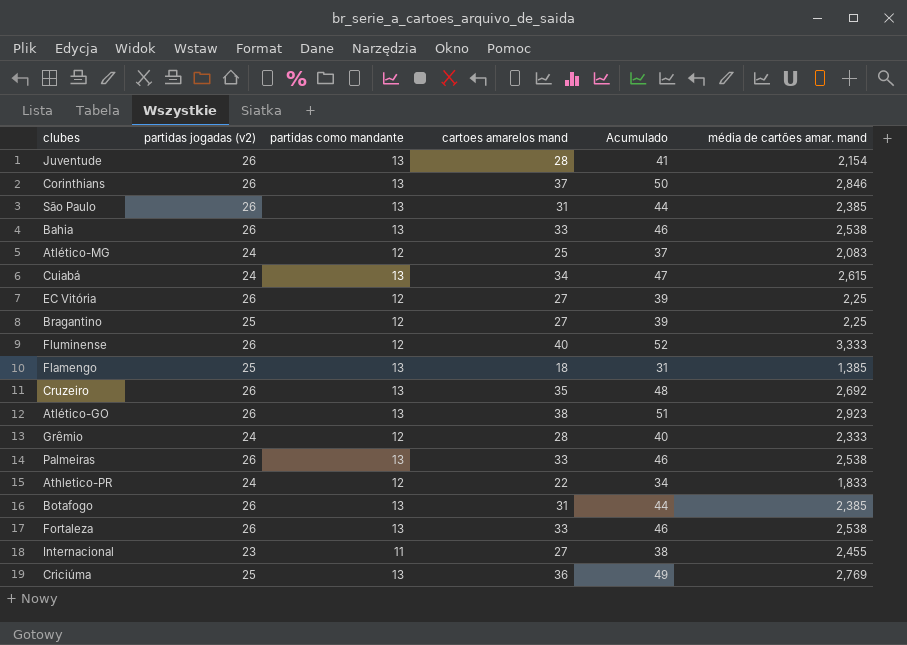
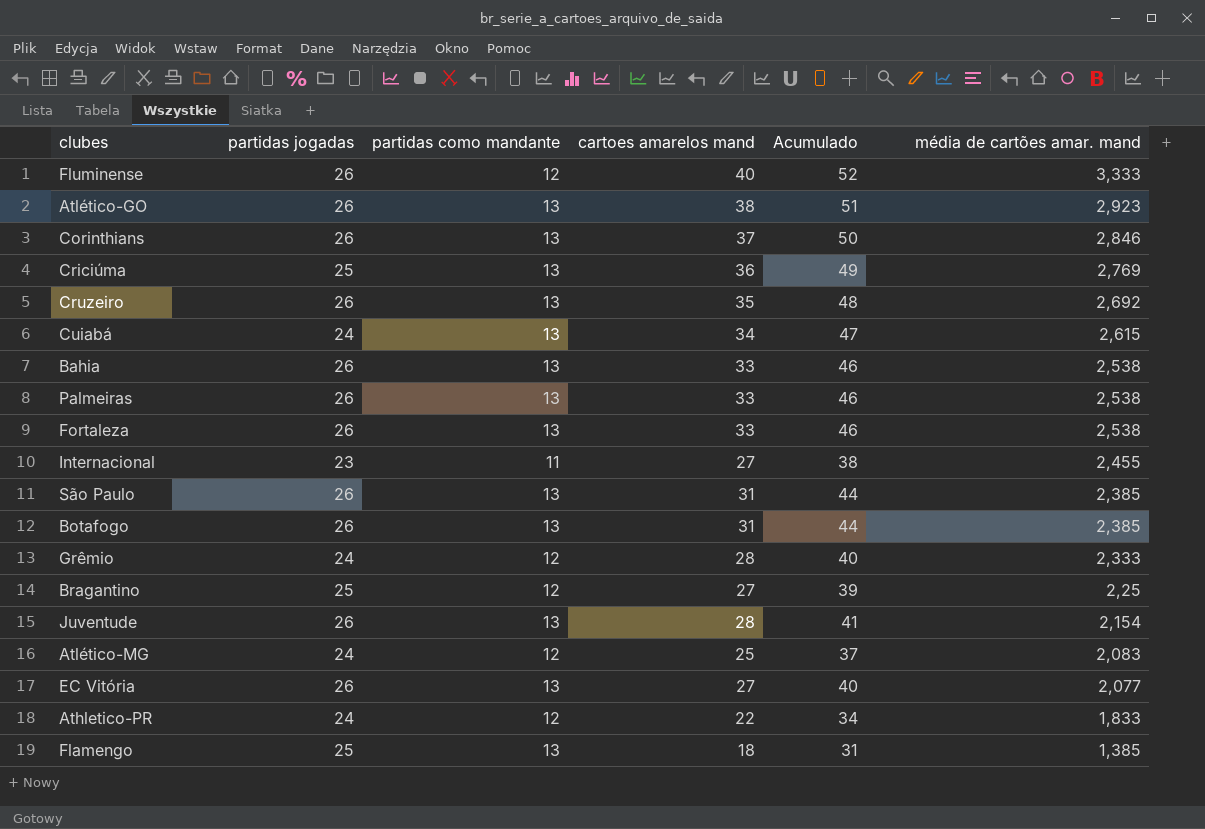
row order: none -> média de cartões amar. mand descending
column name: partidas jogadas (v2) -> partidas jogadas
EC Vitória | partidas como mandante: 12 -> 13
EC Vitória | Acumulado: 39 -> 40
EC Vitória | média de cartões amar. mand: 2,25 -> 2,077

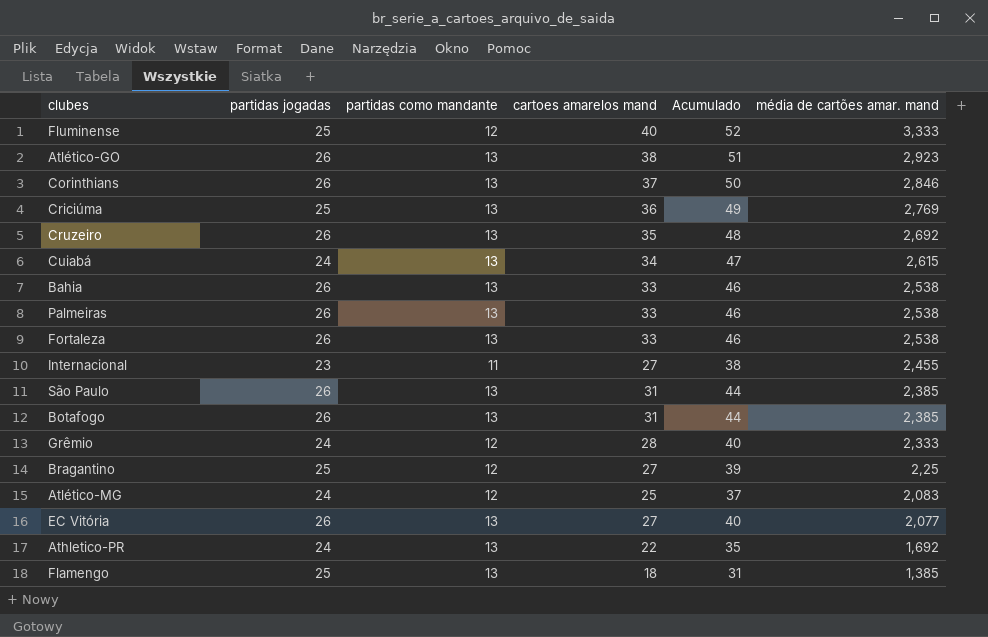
row Juventude: 26 | 13 | 28 | 41 | 2,154 -> none
Fluminense | partidas jogadas: 26 -> 25
Athletico-PR | partidas como mandante: 12 -> 13
Athletico-PR | Acumulado: 34 -> 35
Athletico-PR | média de cartões amar. mand: 1,833 -> 1,692

